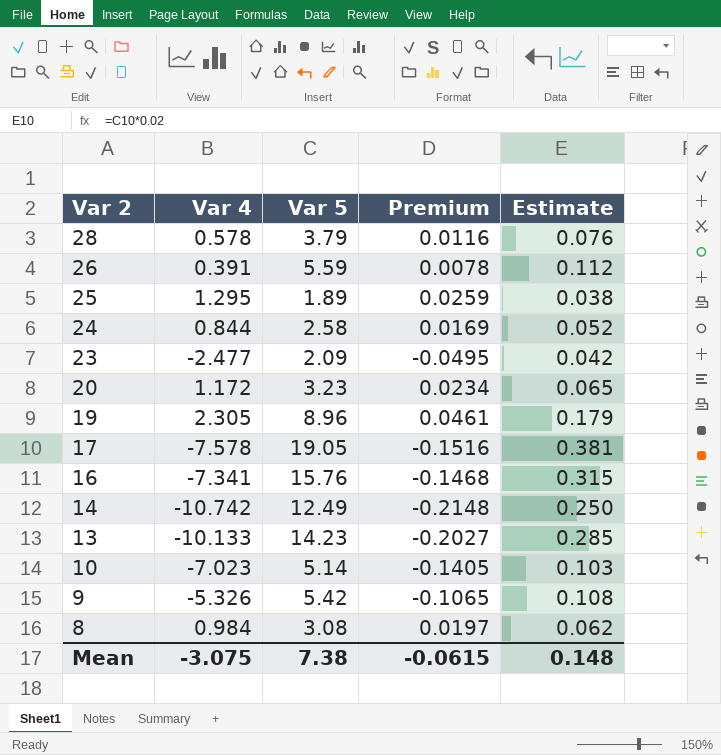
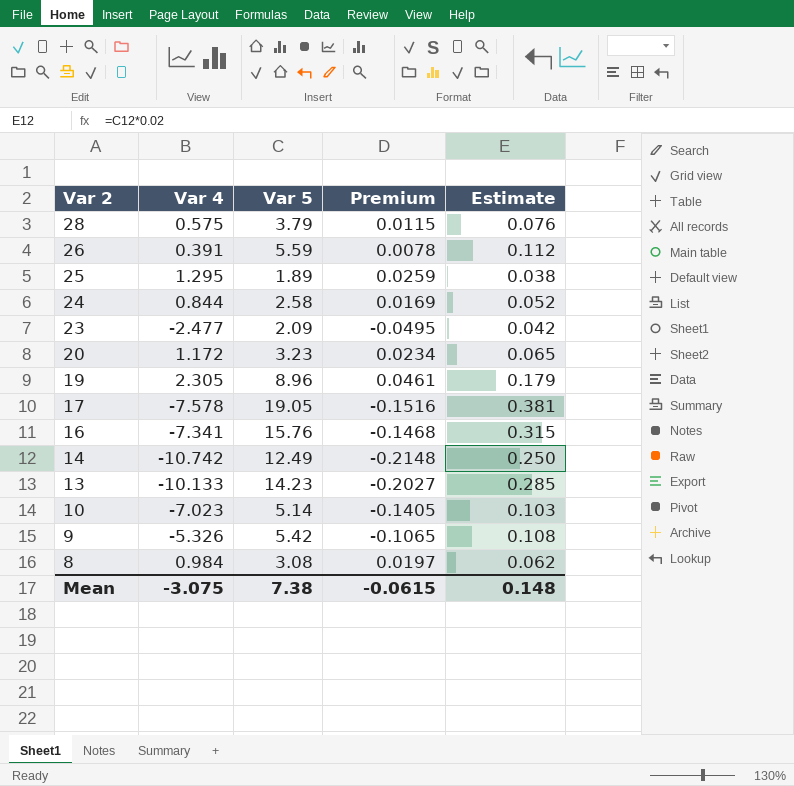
28 | Var 4: 0.578 -> 0.575
28 | Premium: 0.0116 -> 0.0115

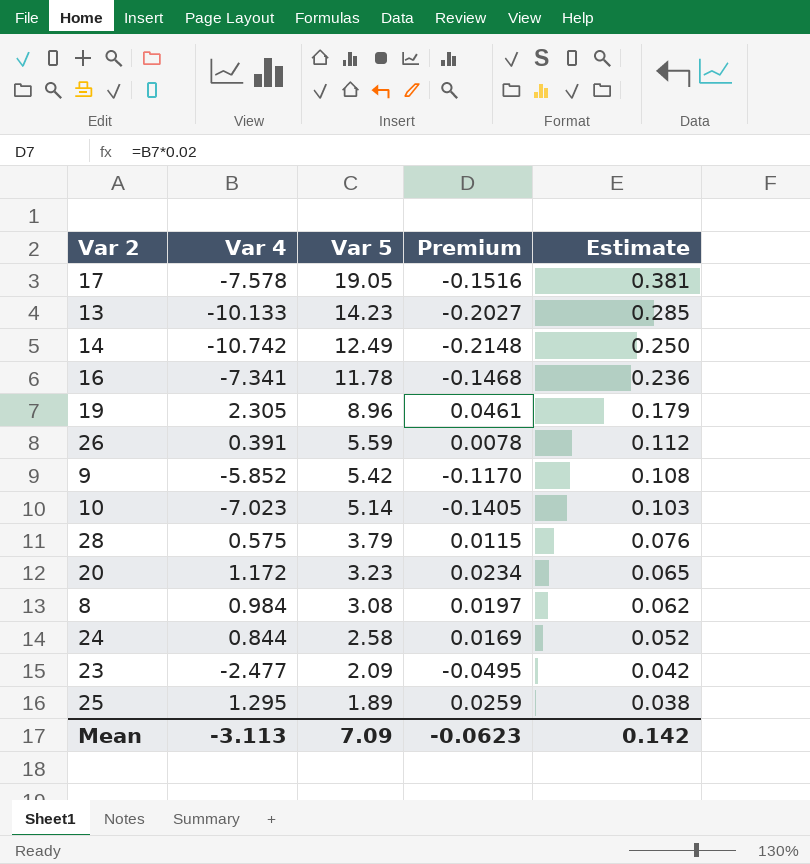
row order: Var 2 descending -> Var 5 descending
16 | Var 5: 15.76 -> 11.78
16 | Estimate: 0.315 -> 0.236
9 | Var 4: -5.326 -> -5.852
9 | Premium: -0.1065 -> -0.1170
Mean | Var 4: -3.075 -> -3.113
Mean | Var 5: 7.38 -> 7.09
Mean | Premium: -0.0615 -> -0.0623
Mean | Estimate: 0.148 -> 0.142

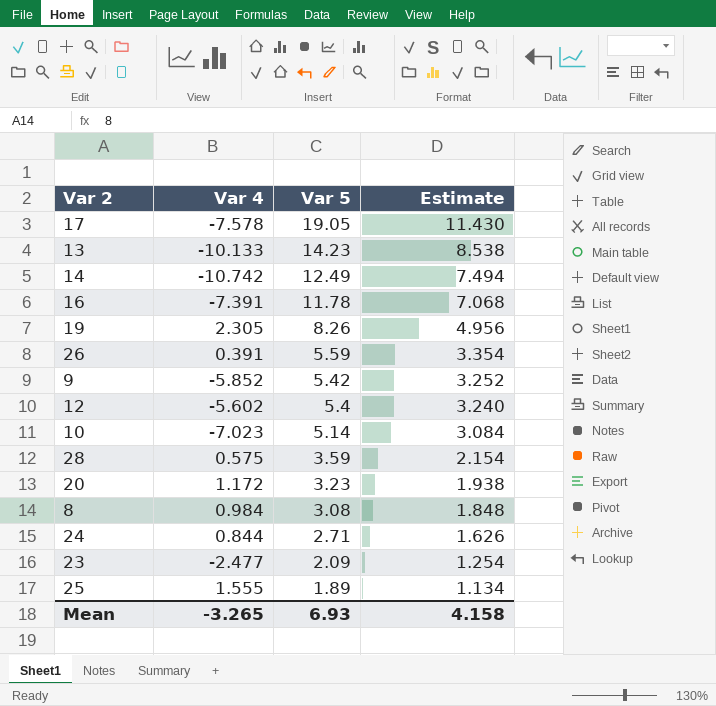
column Premium | formula: [Var 4] * 0.02 -> none
column Estimate | formula: [Var 5] * 0.02 -> [Var 5] * 0.6
16 | Var 4: -7.341 -> -7.391
19 | Var 5: 8.96 -> 8.26
row 12: none -> -5.602 | 5.4 | 3.240
28 | Var 5: 3.79 -> 3.59
24 | Var 5: 2.58 -> 2.71
25 | Var 4: 1.295 -> 1.555
Mean | Var 4: -3.113 -> -3.265
Mean | Var 5: 7.09 -> 6.93
Mean | Estimate: 0.142 -> 4.158

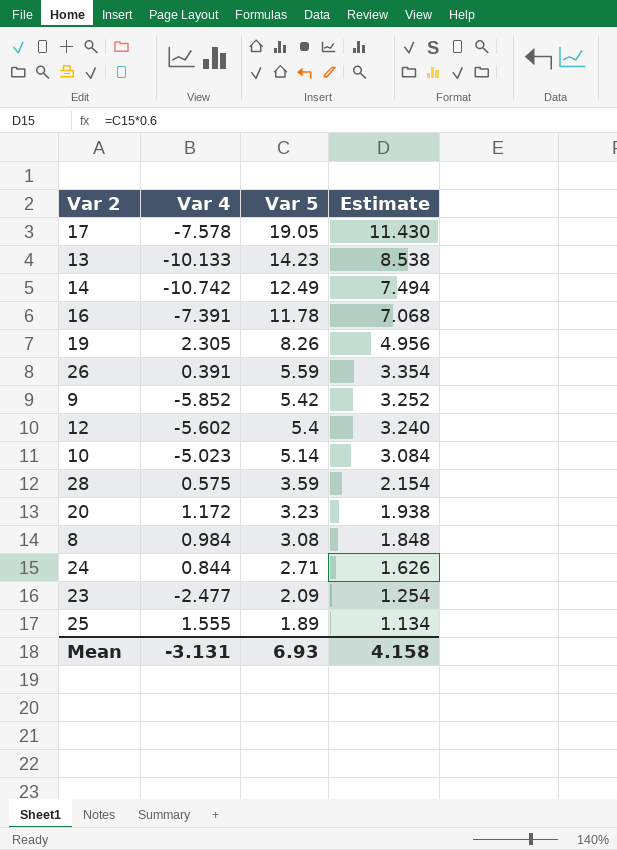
10 | Var 4: -7.023 -> -5.023
Mean | Var 4: -3.265 -> -3.131

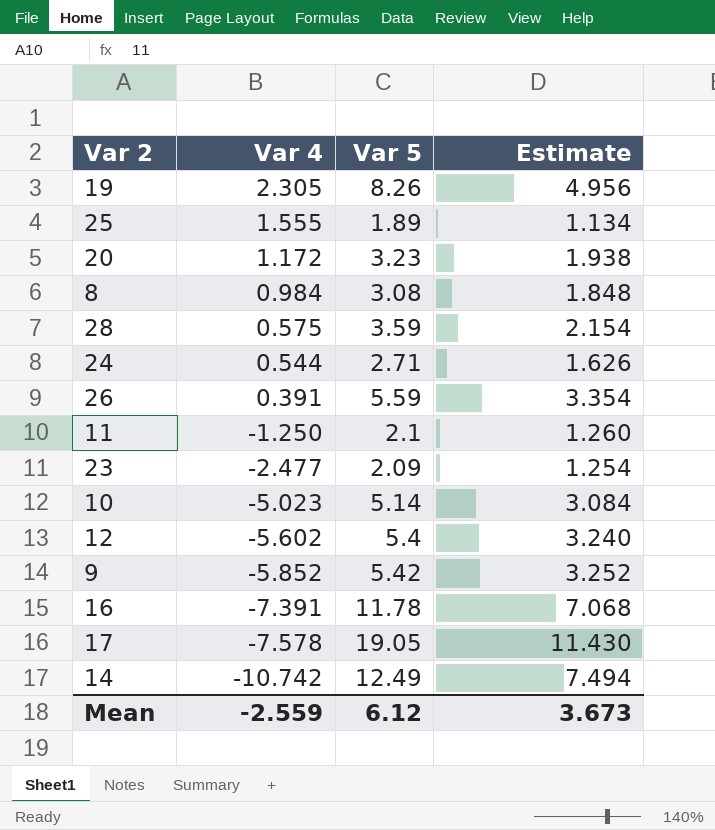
row order: Var 5 descending -> Var 4 descending
row 13: -10.133 | 14.23 | 8.538 -> none
24 | Var 4: 0.844 -> 0.544
row 11: none -> -1.250 | 2.1 | 1.260
Mean | Var 4: -3.131 -> -2.559
Mean | Var 5: 6.93 -> 6.12
Mean | Estimate: 4.158 -> 3.673

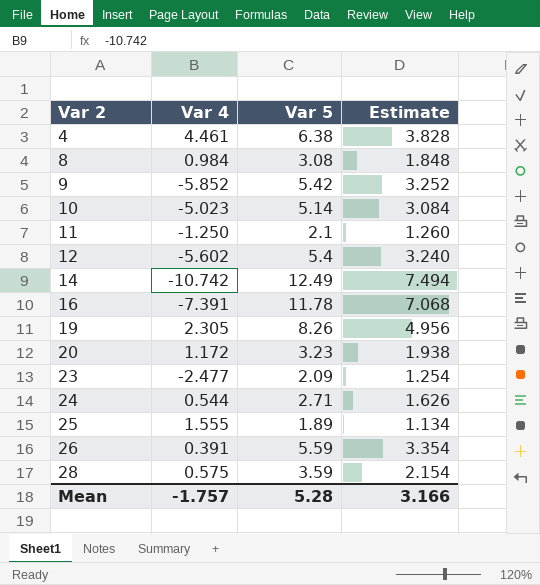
row order: Var 4 descending -> Var 2 ascending
row 17: -7.578 | 19.05 | 11.430 -> none
row 4: none -> 4.461 | 6.38 | 3.828
Mean | Var 4: -2.559 -> -1.757
Mean | Var 5: 6.12 -> 5.28
Mean | Estimate: 3.673 -> 3.166

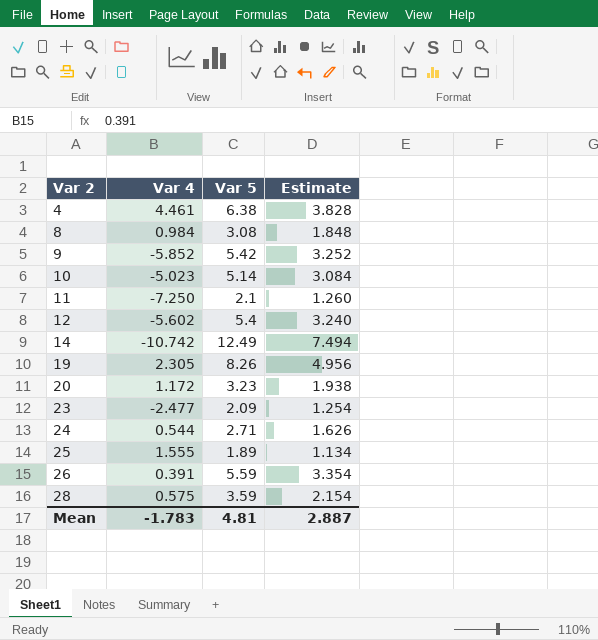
row 16: -7.391 | 11.78 | 7.068 -> none
11 | Var 4: -1.250 -> -7.250
Mean | Var 4: -1.757 -> -1.783
Mean | Var 5: 5.28 -> 4.81
Mean | Estimate: 3.166 -> 2.887

